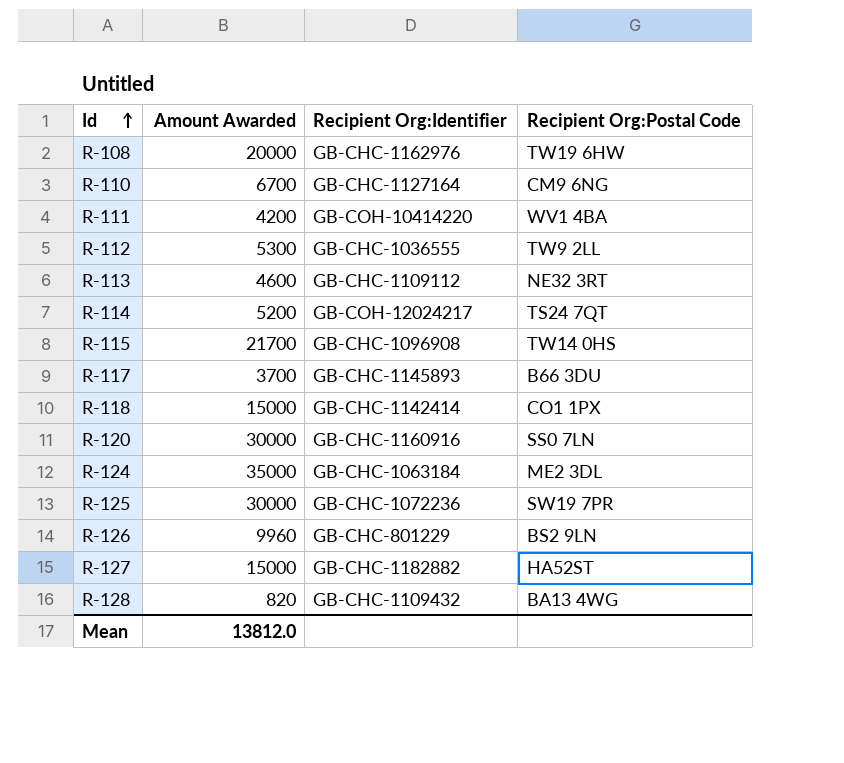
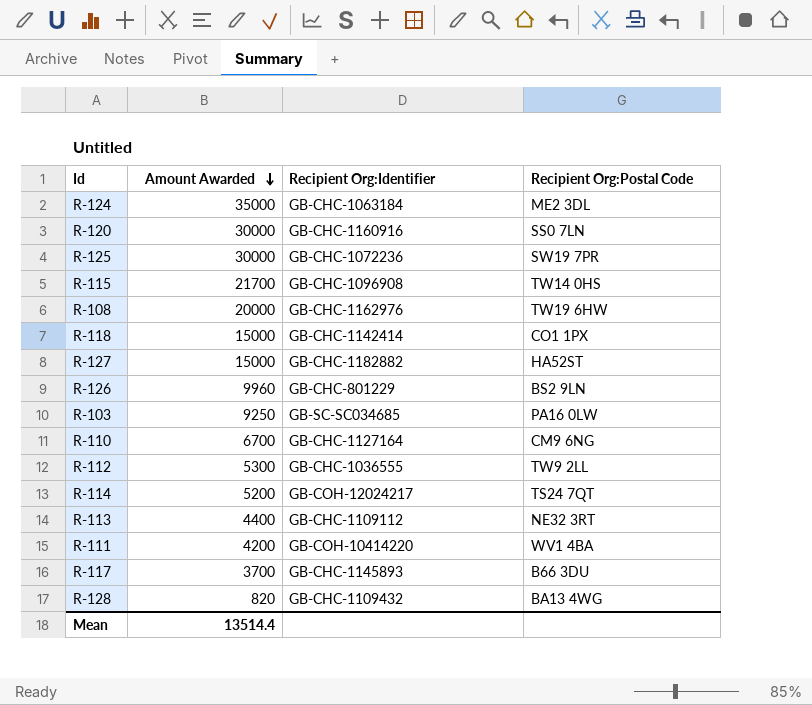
row order: Id ascending -> Amount Awarded descending
row R-103: none -> 9250 | GB-SC-SC034685 | PA16 0LW
R-113 | Amount Awarded: 4600 -> 4400
Mean | Amount Awarded: 13812.0 -> 13514.4

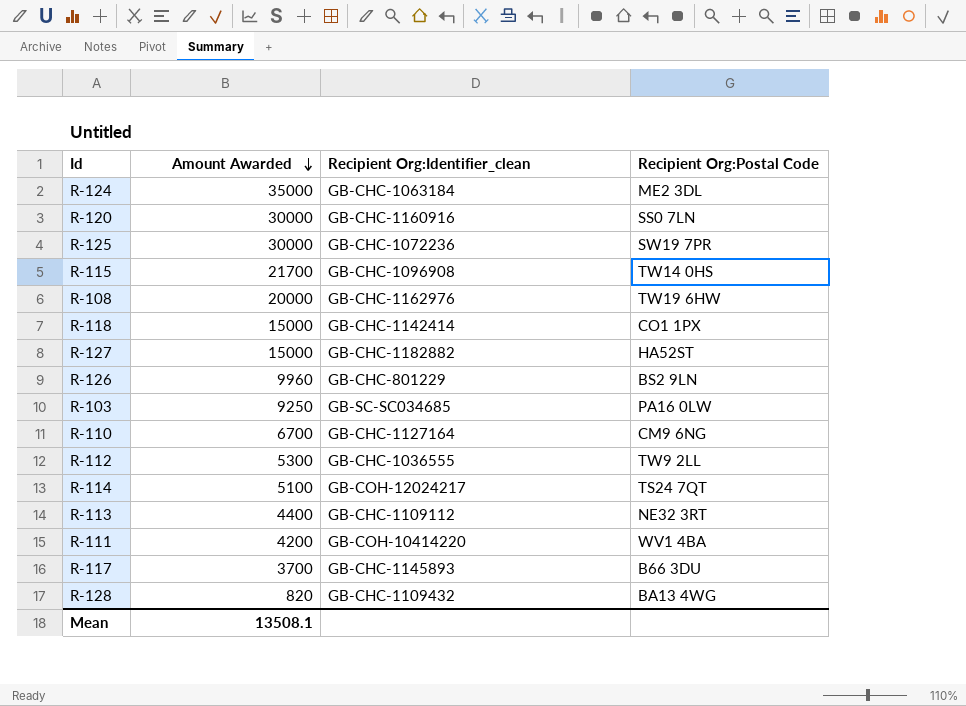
column name: Recipient Org:Identifier -> Recipient Org:Identifier_clean
R-114 | Amount Awarded: 5200 -> 5100
Mean | Amount Awarded: 13514.4 -> 13508.1

